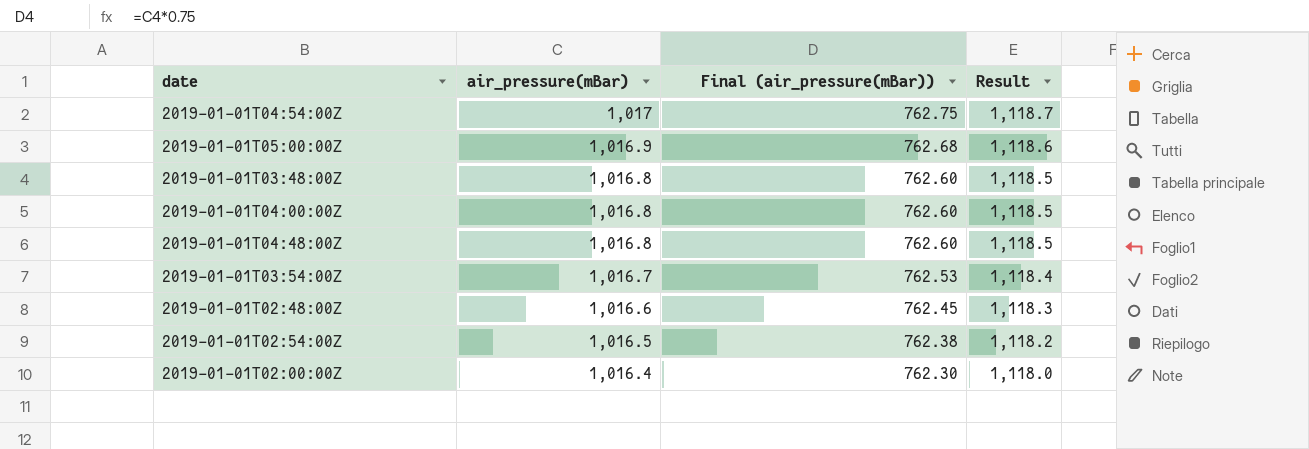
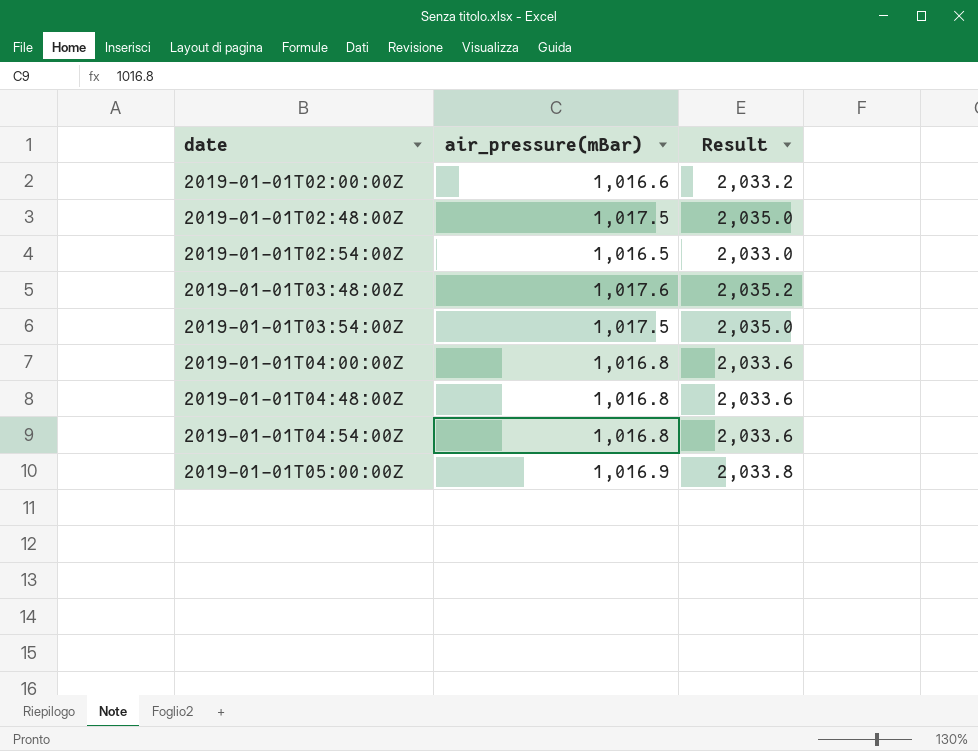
row order: air_pressure(mBar) descending -> date ascending
column Final (air_pressure(mBar)) | formula: [air_pressure(mBar)] * 0.75 -> none
column Result | formula: [air_pressure(mBar)] * 1.1 -> [air_pressure(mBar)] * 2
2019-01-01T02:00:00Z | air_pressure(mBar): 1,016.4 -> 1,016.6
2019-01-01T02:48:00Z | air_pressure(mBar): 1,016.6 -> 1,017.5
2019-01-01T03:48:00Z | air_pressure(mBar): 1,016.8 -> 1,017.6
2019-01-01T03:54:00Z | air_pressure(mBar): 1,016.7 -> 1,017.5
2019-01-01T04:54:00Z | air_pressure(mBar): 1,017 -> 1,016.8

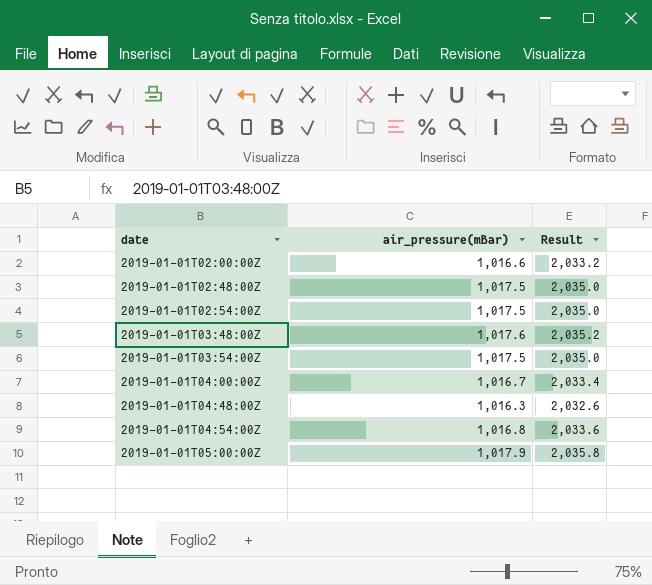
2019-01-01T02:54:00Z | air_pressure(mBar): 1,016.5 -> 1,017.5
2019-01-01T02:54:00Z | Result: 2,033.0 -> 2,035.0
2019-01-01T04:00:00Z | air_pressure(mBar): 1,016.8 -> 1,016.7
2019-01-01T04:00:00Z | Result: 2,033.6 -> 2,033.4
2019-01-01T04:48:00Z | air_pressure(mBar): 1,016.8 -> 1,016.3
2019-01-01T04:48:00Z | Result: 2,033.6 -> 2,032.6
2019-01-01T05:00:00Z | air_pressure(mBar): 1,016.9 -> 1,017.9
2019-01-01T05:00:00Z | Result: 2,033.8 -> 2,035.8

